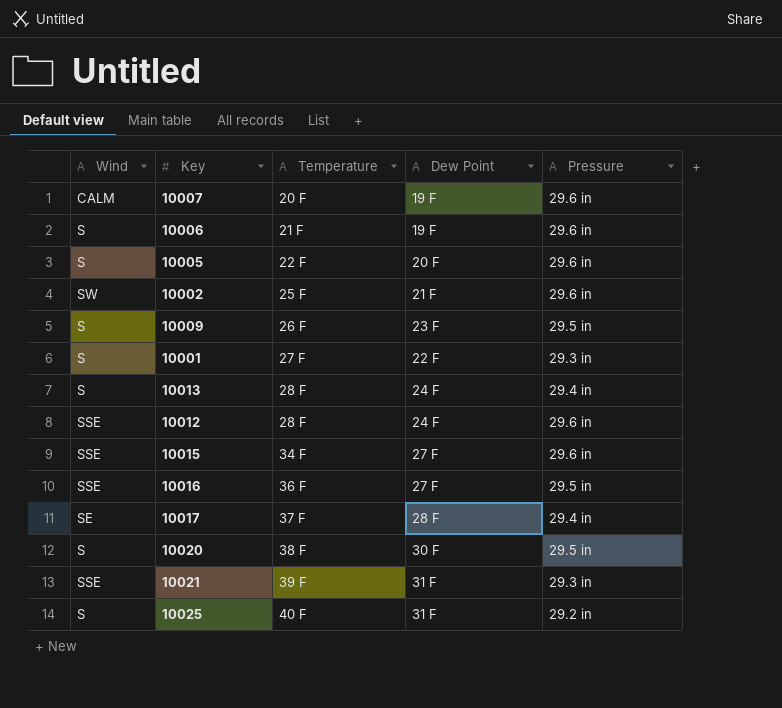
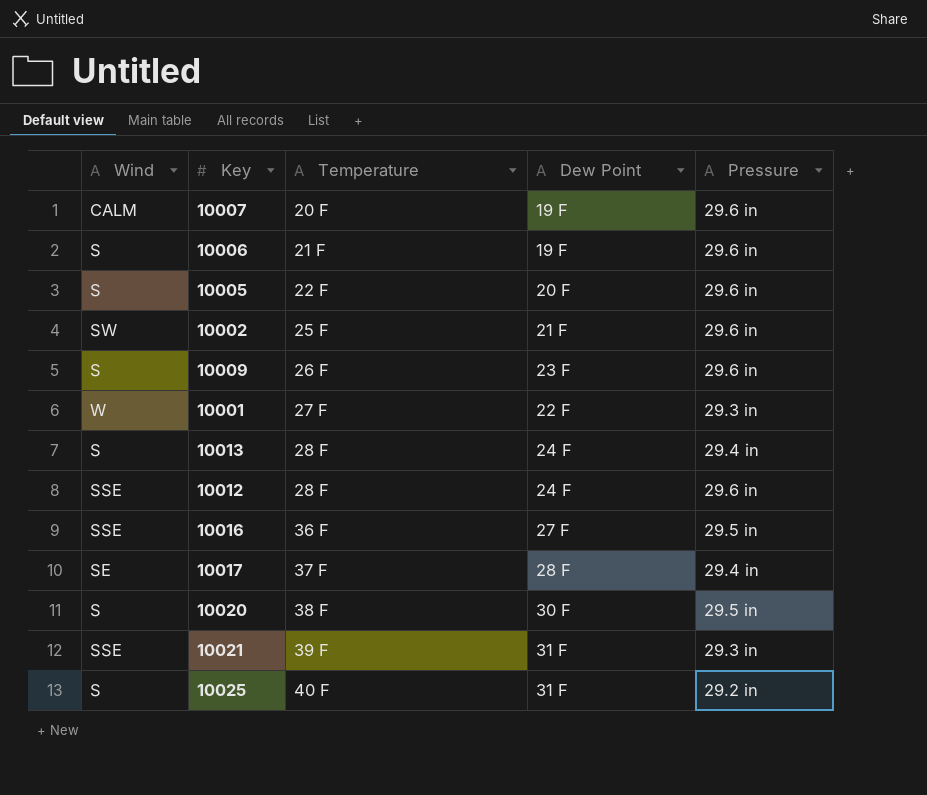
row 10015: SSE | 34 F | 27 F | 29.6 in -> none
10009 | Pressure: 29.5 in -> 29.6 in
10001 | Wind: S -> W

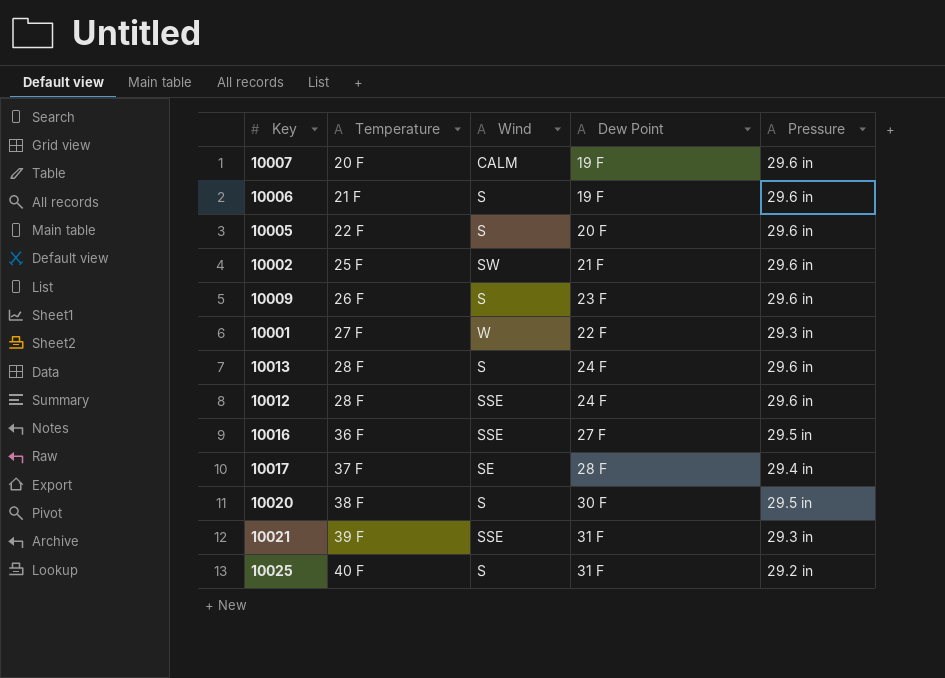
column Wind | position: 1 -> 3
10013 | Pressure: 29.4 in -> 29.6 in

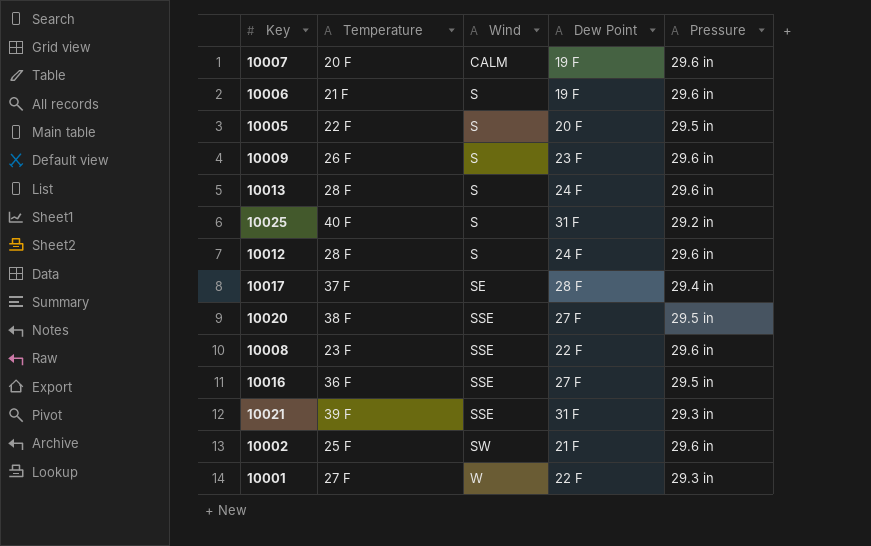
row order: Temperature ascending -> Wind ascending
10005 | Pressure: 29.6 in -> 29.5 in
10012 | Wind: SSE -> S
10020 | Wind: S -> SSE
10020 | Dew Point: 30 F -> 27 F
row 10008: none -> 23 F | SSE | 22 F | 29.6 in

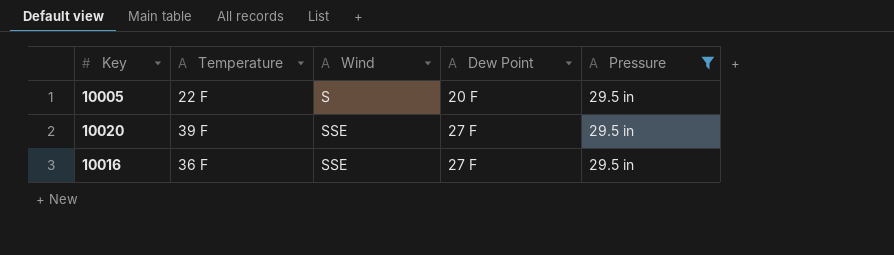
filter: none -> Pressure = 29.5 in
10020 | Temperature: 38 F -> 39 F

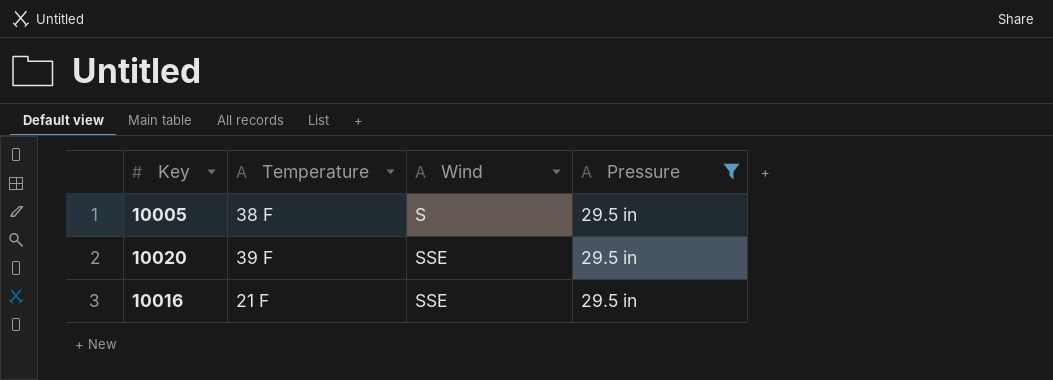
column Dew Point | position: 4 -> none
10005 | Temperature: 22 F -> 38 F
10016 | Temperature: 36 F -> 21 F

